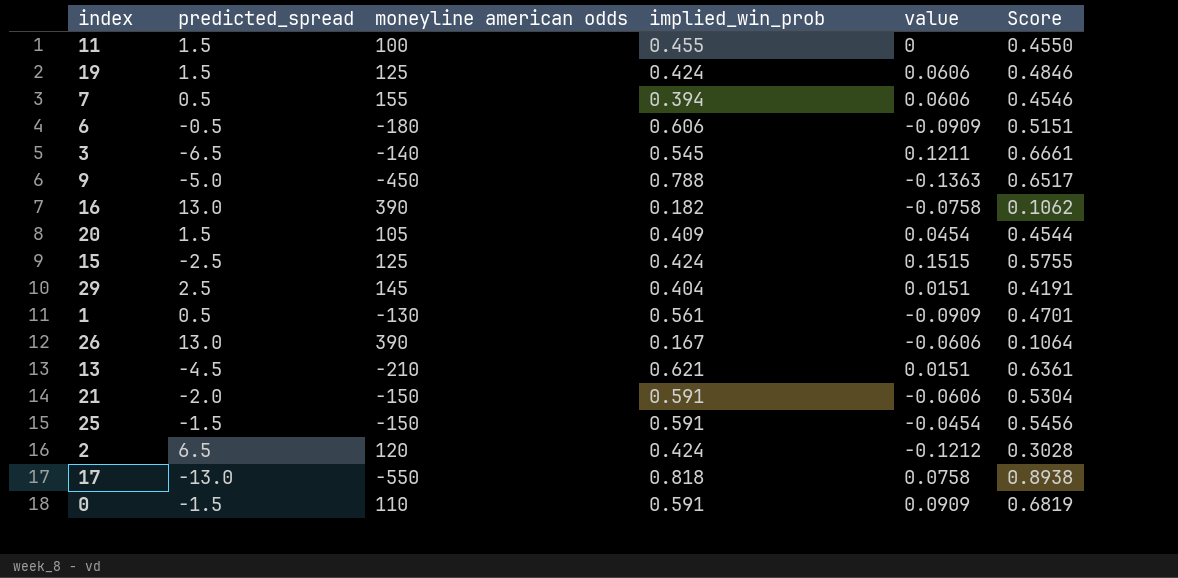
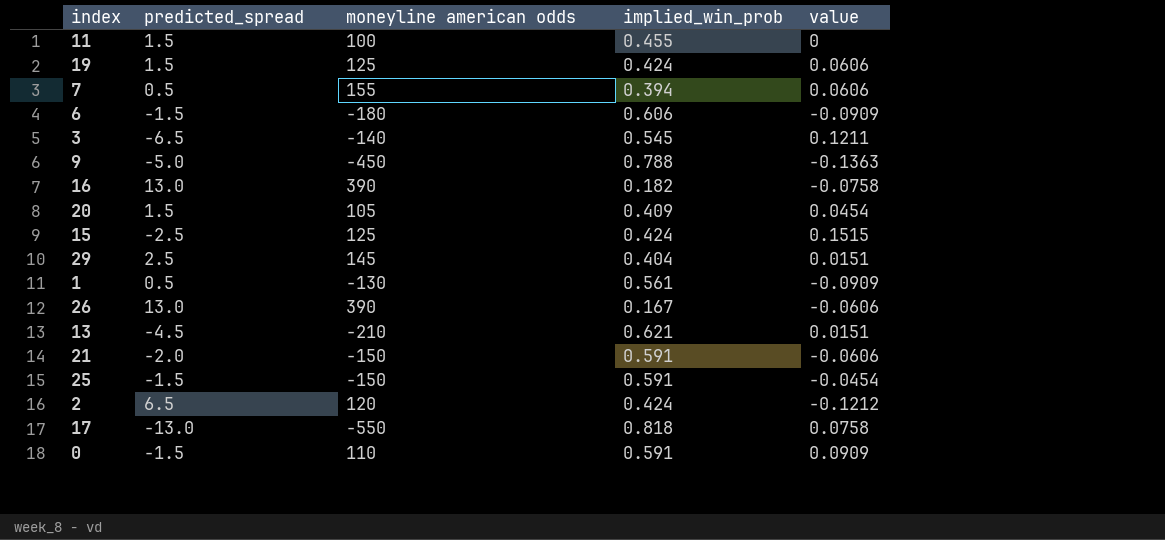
column Score | formula: [implied_win_prob] + [value] -> none
6 | predicted_spread: -0.5 -> -1.5

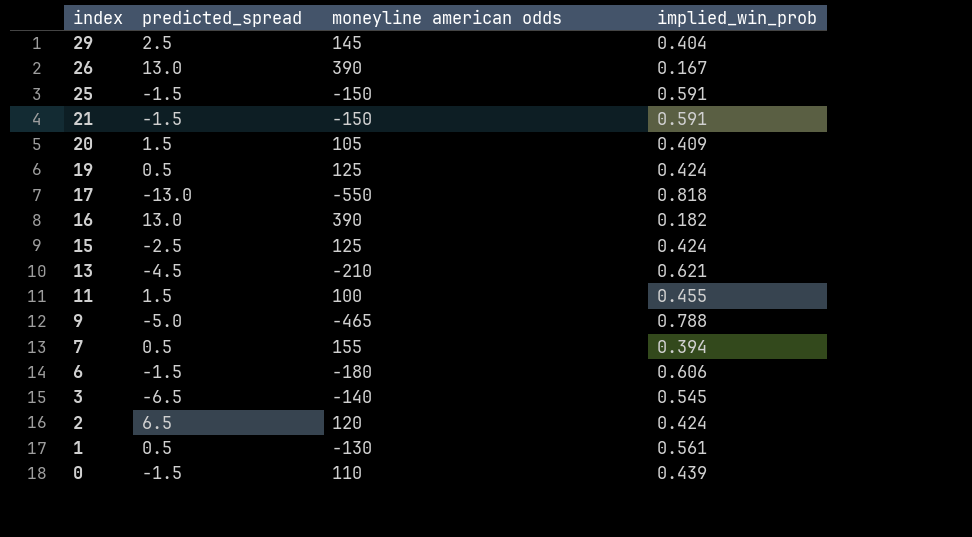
row order: none -> index descending
column value | position: 5 -> none
21 | predicted_spread: -2.0 -> -1.5
19 | predicted_spread: 1.5 -> 0.5
9 | moneyline american odds: -450 -> -465
0 | implied_win_prob: 0.591 -> 0.439

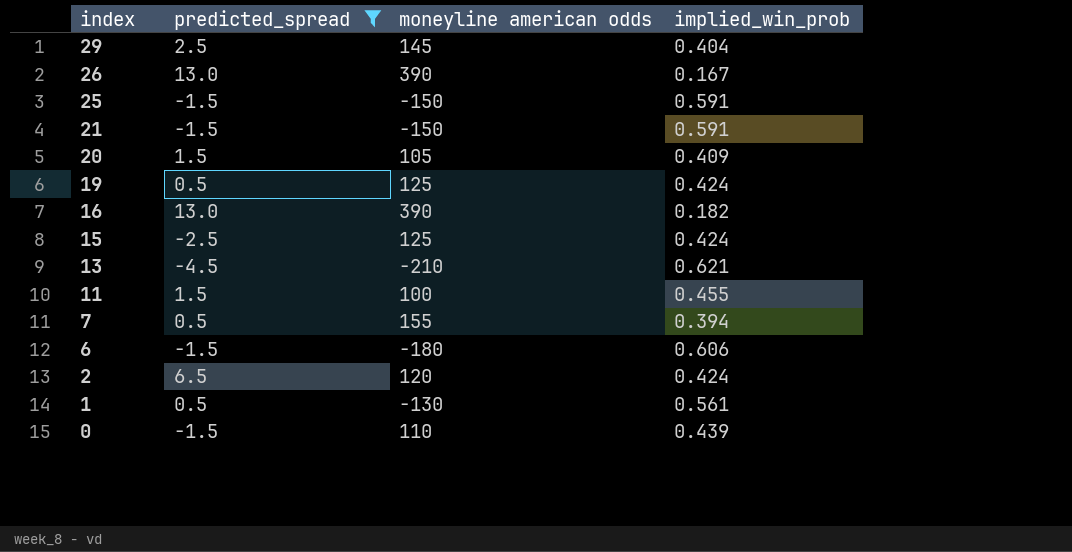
filter: none -> predicted_spread >= -4.5

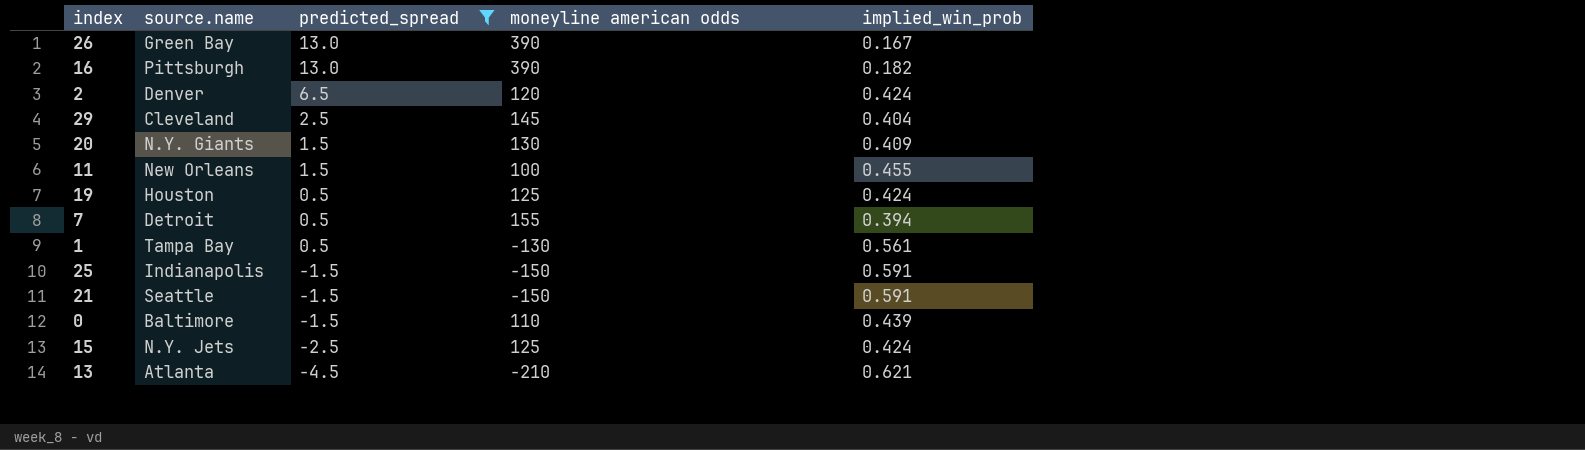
row order: index descending -> predicted_spread descending
column source.name | position: none -> 2
row 6: -1.5 | -180 | 0.606 -> none
20 | moneyline american odds: 105 -> 130

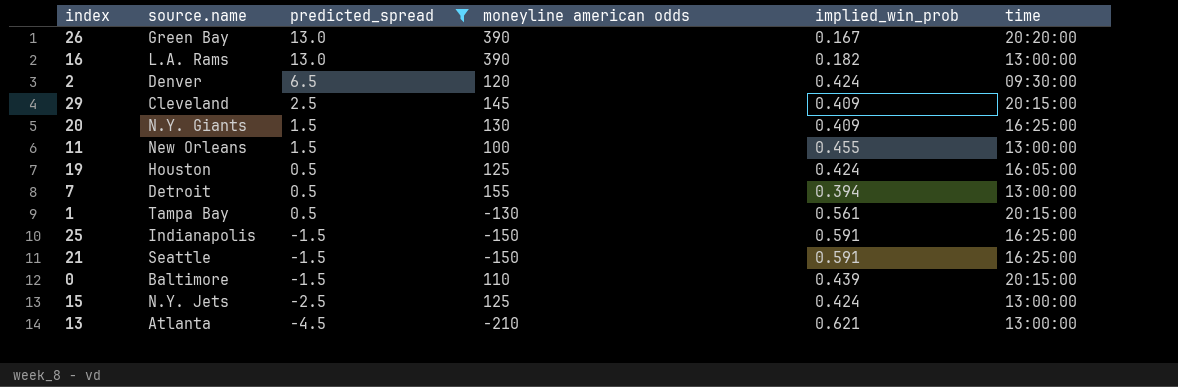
column time | position: none -> 6
16 | source.name: Pittsburgh -> L.A. Rams
29 | implied_win_prob: 0.404 -> 0.409

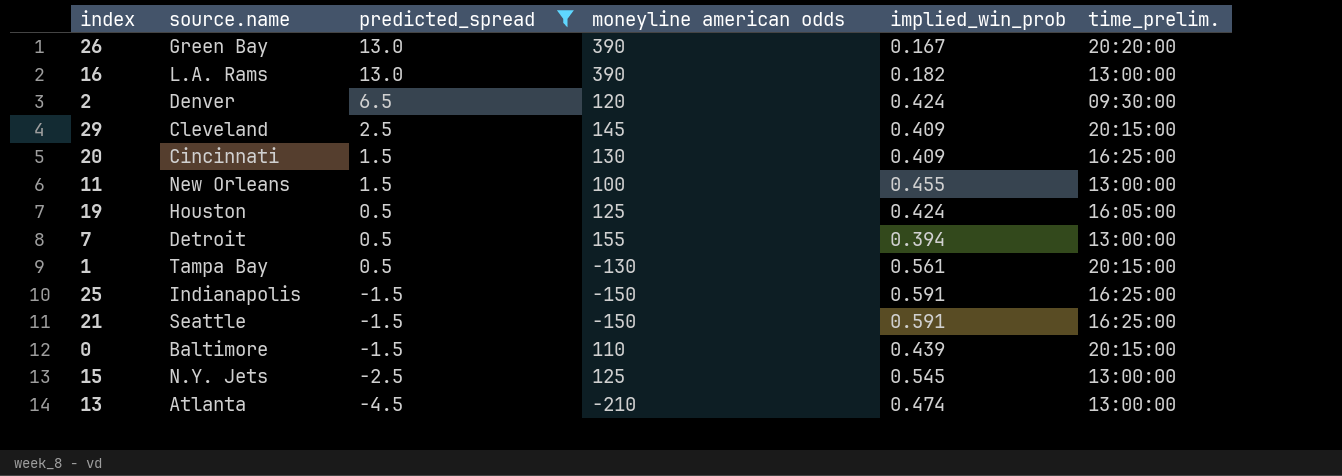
column name: time -> time_prelim.
20 | source.name: N.Y. Giants -> Cincinnati
15 | implied_win_prob: 0.424 -> 0.545
13 | implied_win_prob: 0.621 -> 0.474

